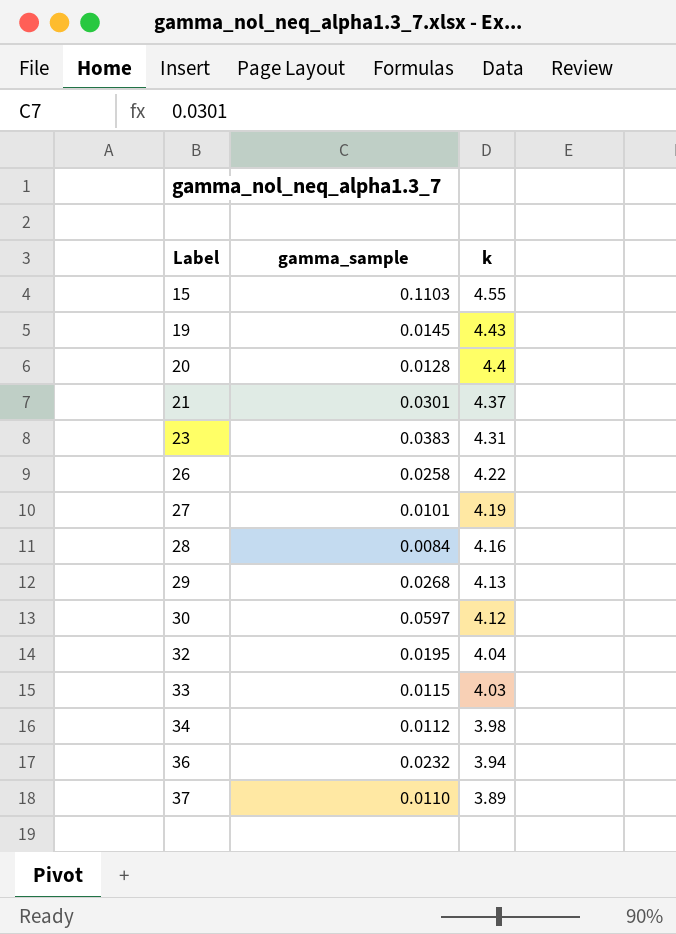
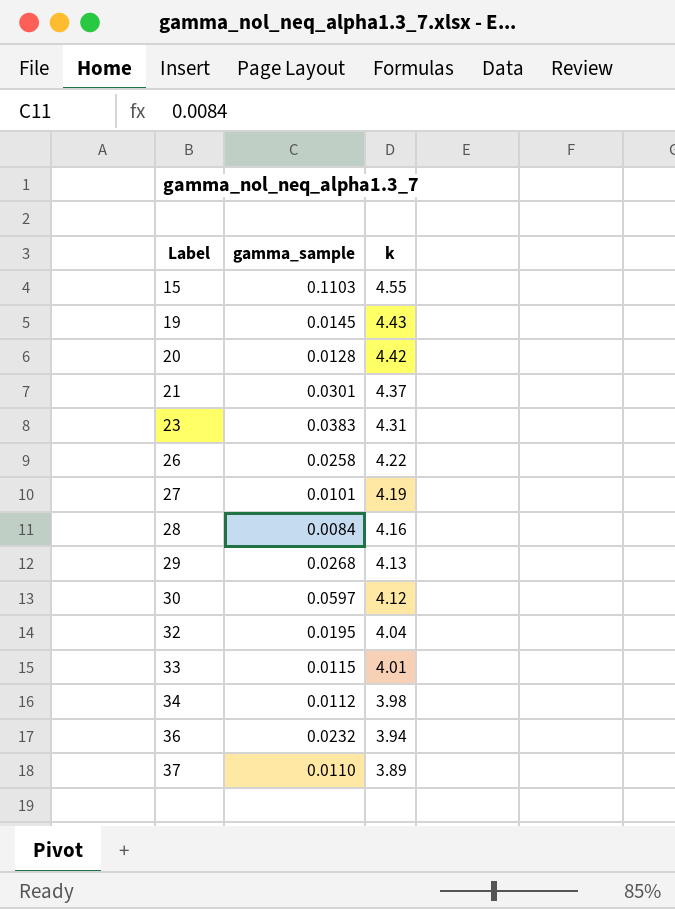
20 | k: 4.4 -> 4.42
33 | k: 4.03 -> 4.01

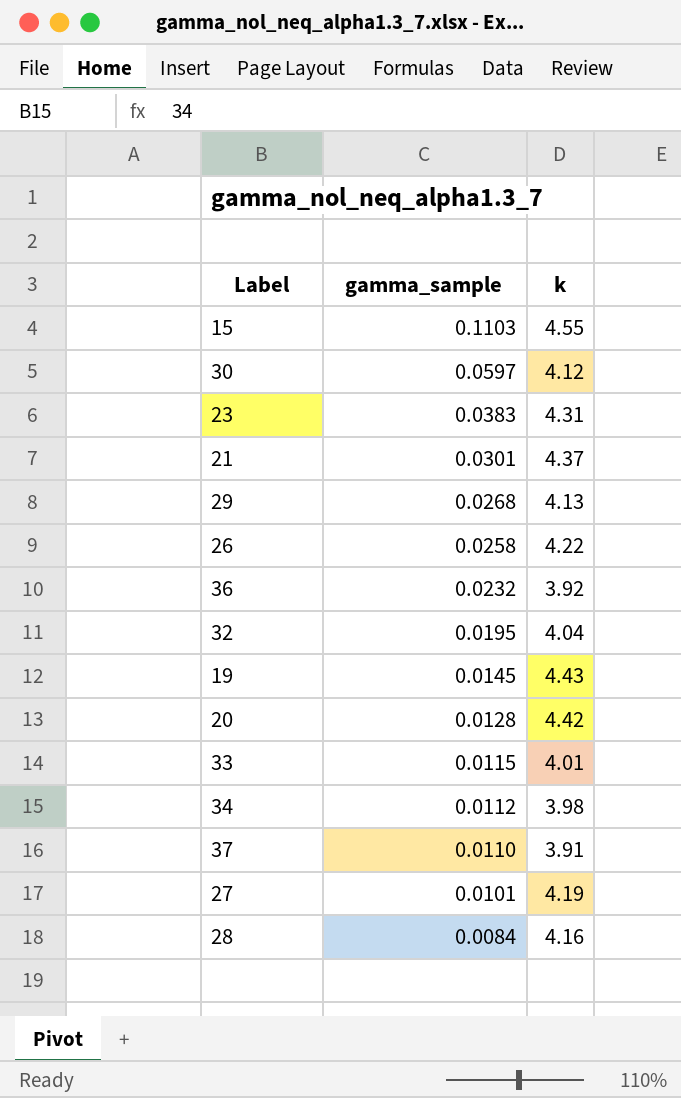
row order: Label ascending -> gamma_sample descending
36 | k: 3.94 -> 3.92
37 | k: 3.89 -> 3.91

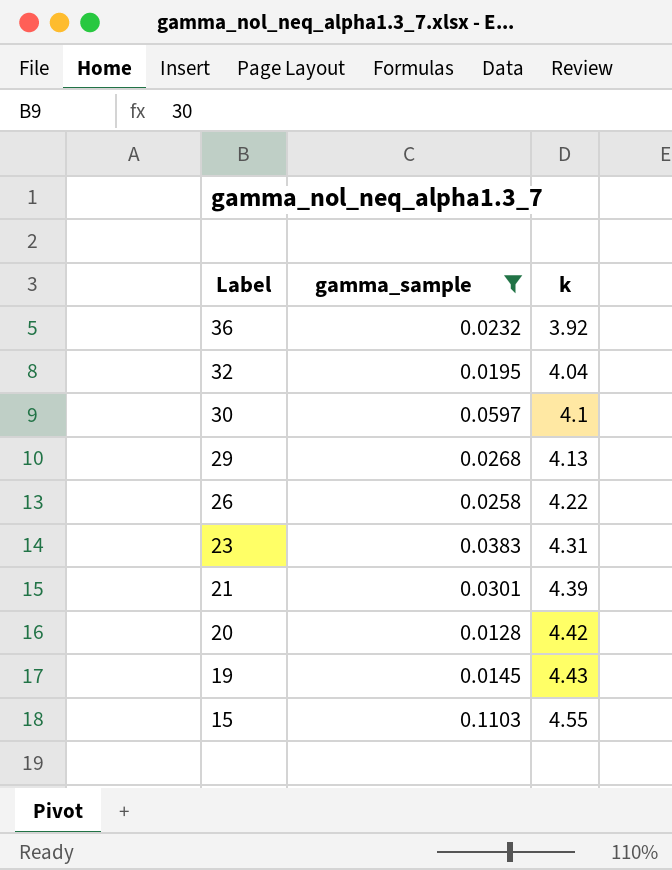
filter: none -> gamma_sample >= 0.0128
row order: gamma_sample descending -> Label descending
30 | k: 4.12 -> 4.1
21 | k: 4.37 -> 4.39

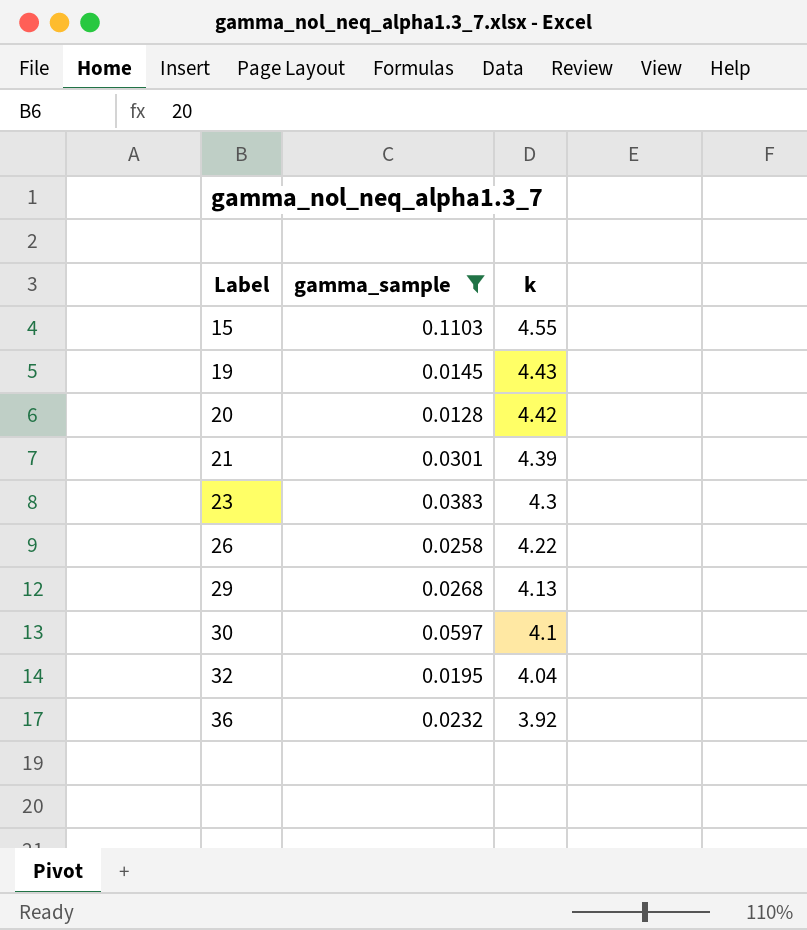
row order: Label descending -> Label ascending
23 | k: 4.31 -> 4.3

